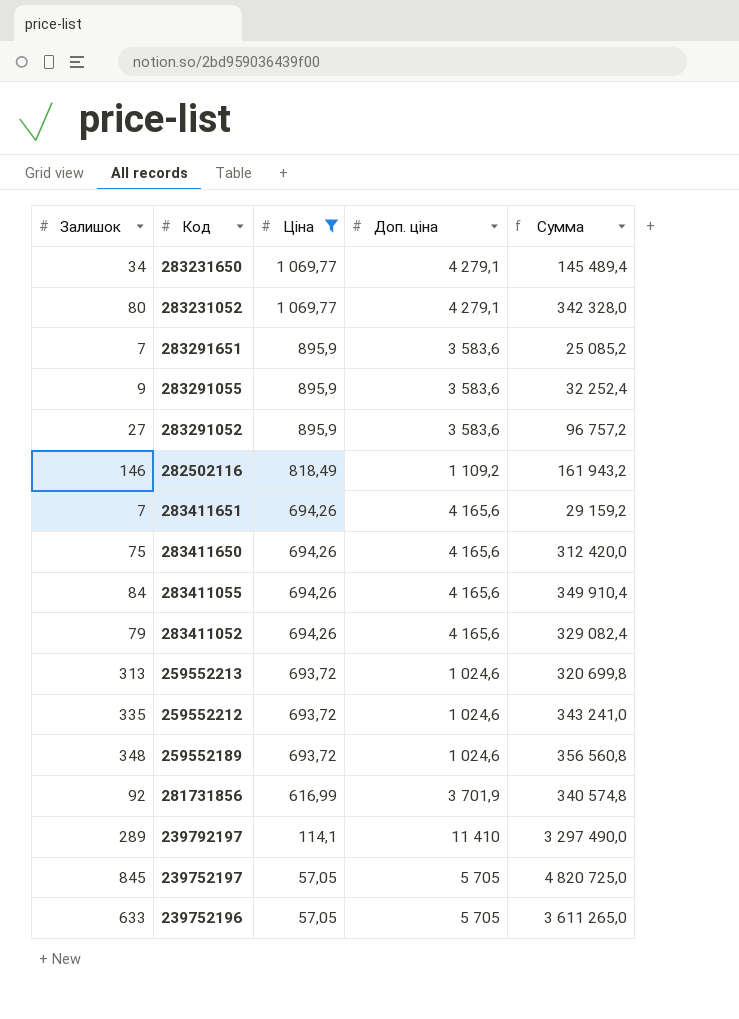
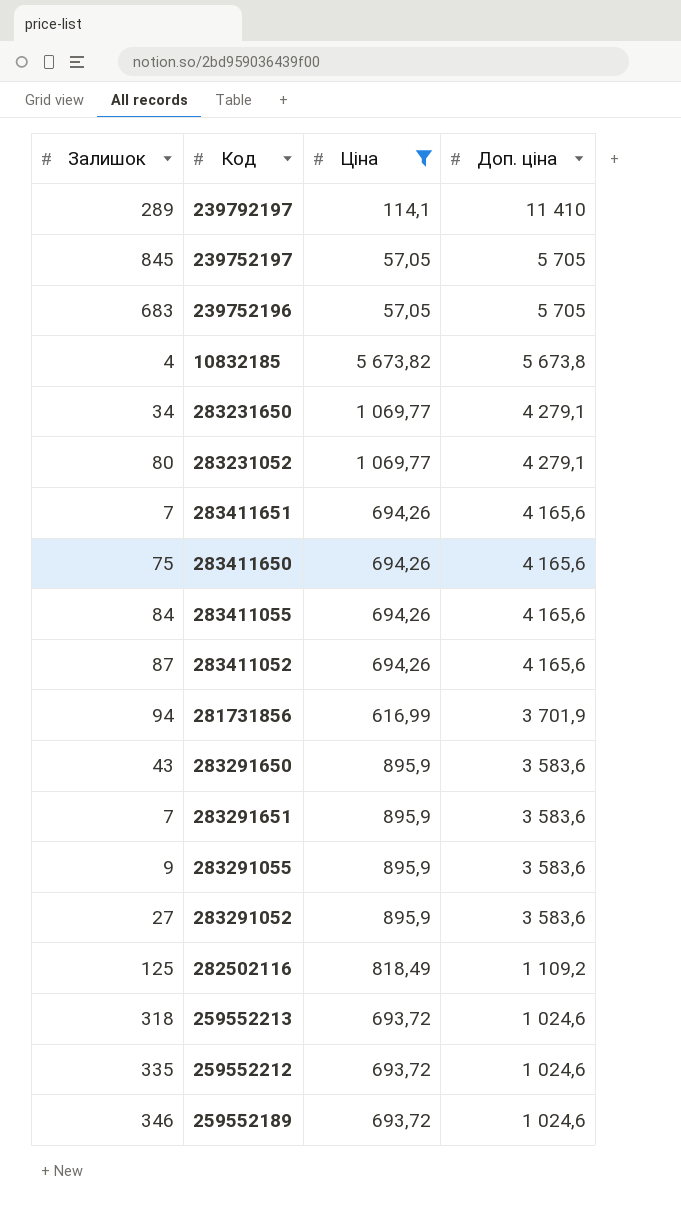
row order: Ціна descending -> Доп. ціна descending
column Сумма | formula: [Залишок] * [Доп. ціна] -> none
239752196 | Залишок: 633 -> 683
row 10832185: none -> 4 | 5 673,82 | 5 673,8
283411052 | Залишок: 79 -> 87
281731856 | Залишок: 92 -> 94
row 283291650: none -> 43 | 895,9 | 3 583,6
282502116 | Залишок: 146 -> 125
259552213 | Залишок: 313 -> 318
259552189 | Залишок: 348 -> 346

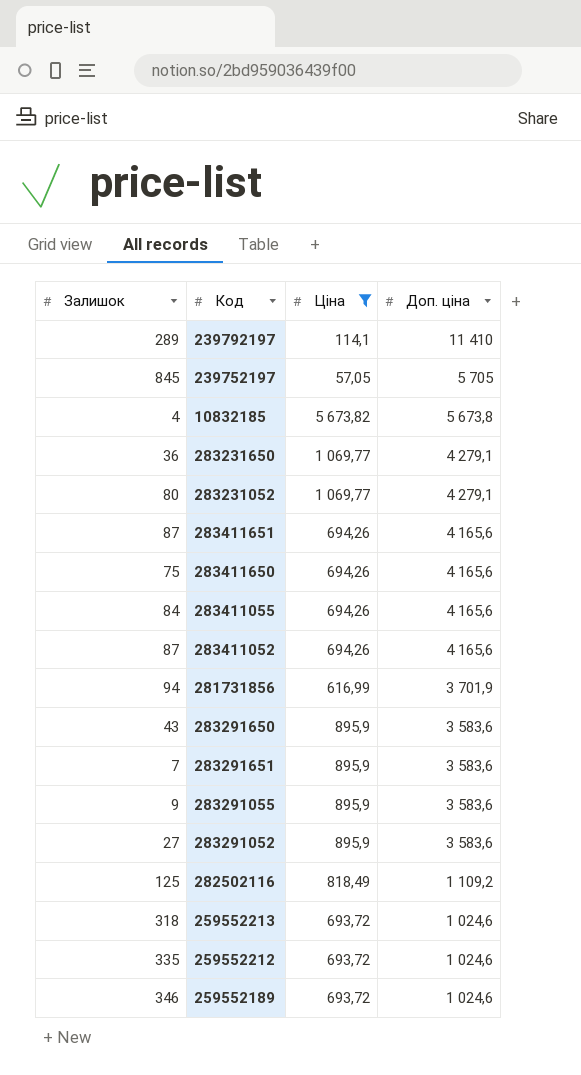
row 239752196: 683 | 57,05 | 5 705 -> none
283231650 | Залишок: 34 -> 36
283411651 | Залишок: 7 -> 87

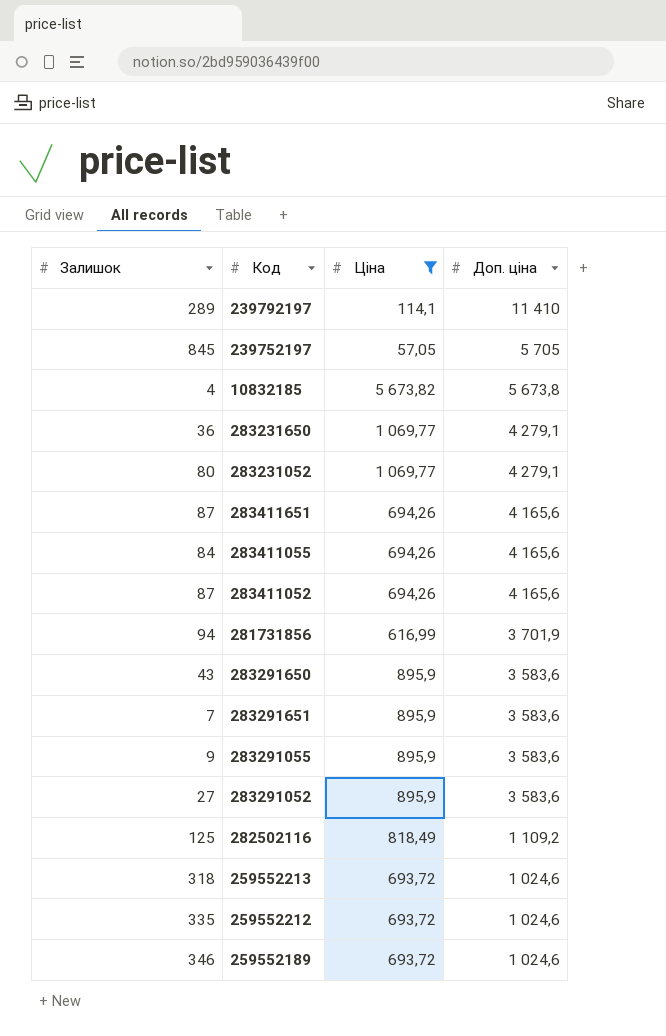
row 283411650: 75 | 694,26 | 4 165,6 -> none

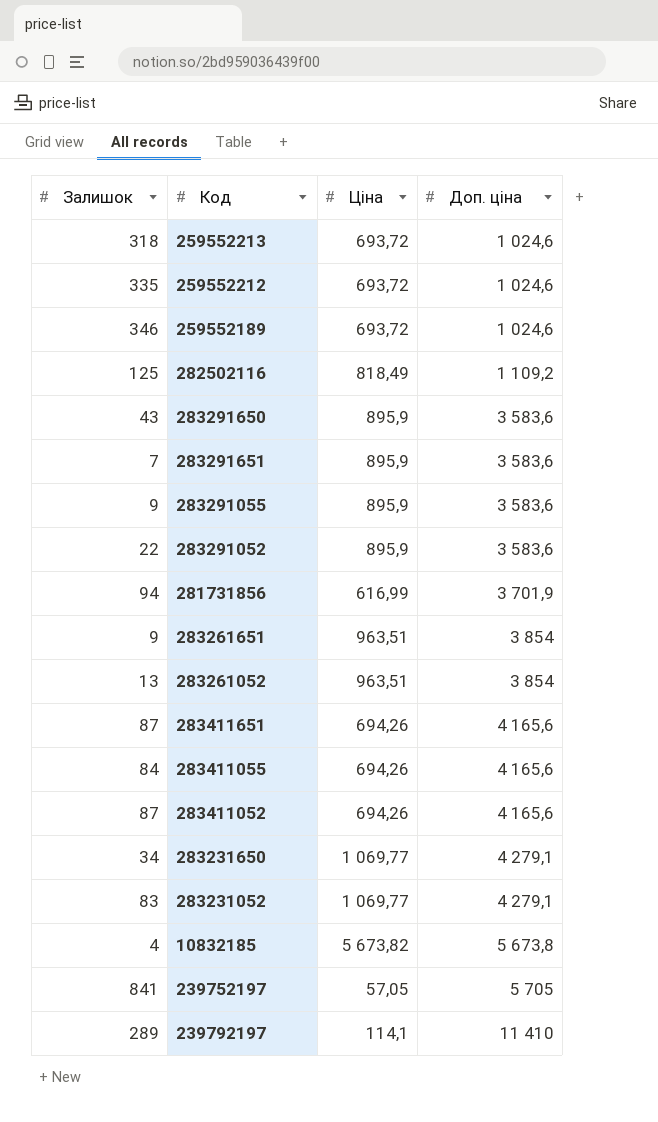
filter: Ціна != 963,51 -> none
row order: Доп. ціна descending -> Доп. ціна ascending
283291052 | Залишок: 27 -> 22
283231650 | Залишок: 36 -> 34
283231052 | Залишок: 80 -> 83
239752197 | Залишок: 845 -> 841

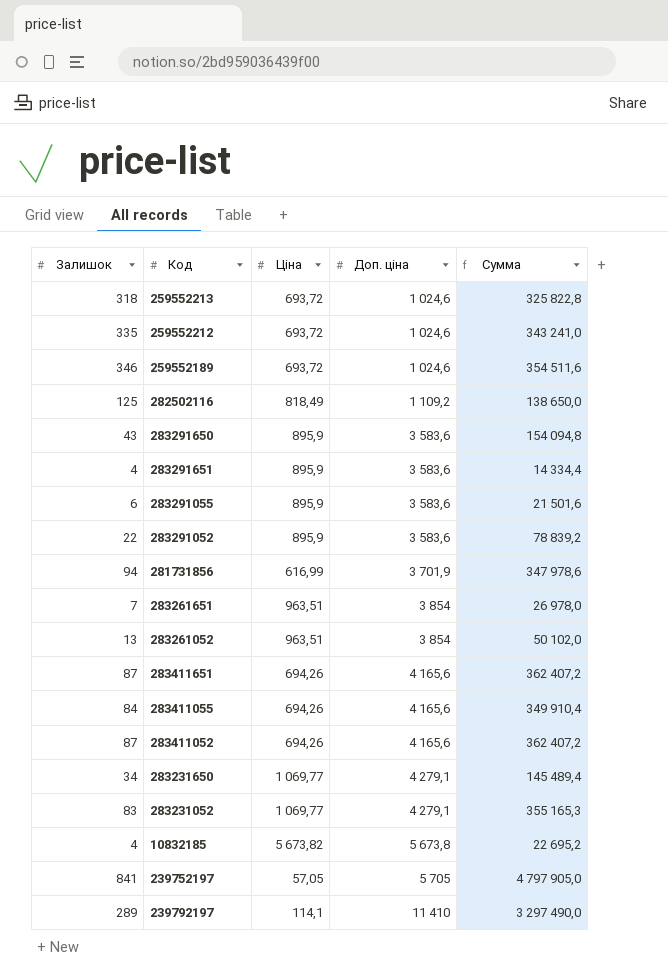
column Сумма | formula: none -> [Залишок] * [Доп. ціна]
283291651 | Залишок: 7 -> 4
283291055 | Залишок: 9 -> 6
283261651 | Залишок: 9 -> 7

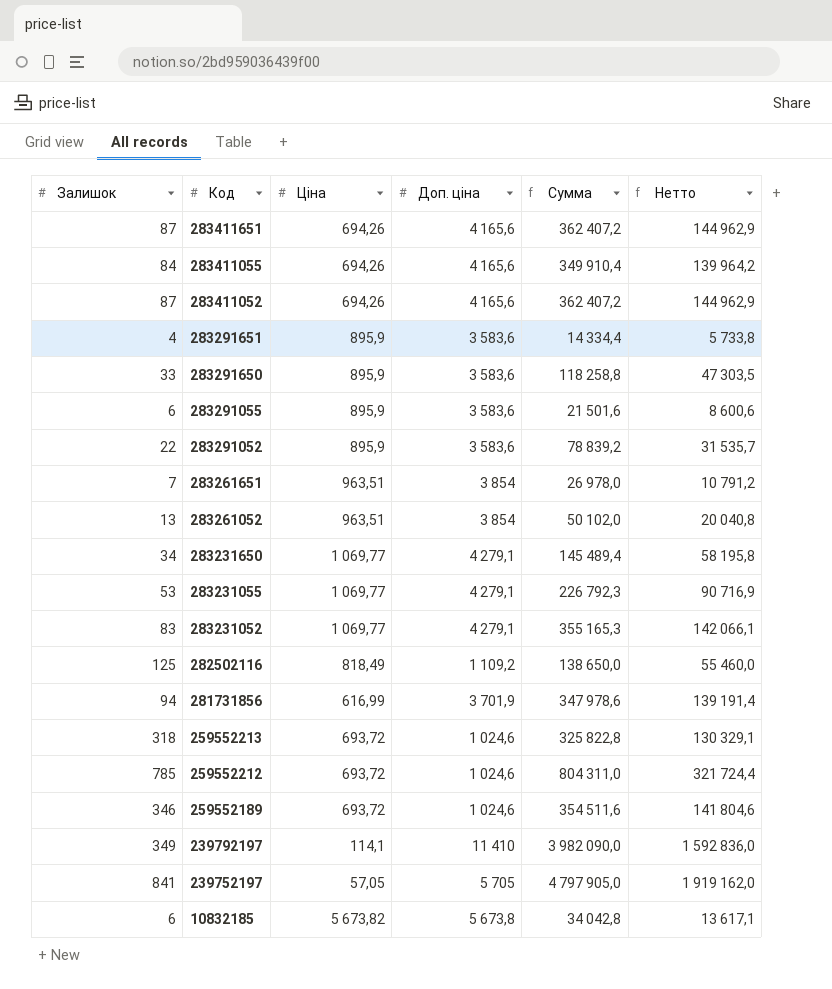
row order: Доп. ціна ascending -> Код descending
column Нетто | formula: none -> [Сумма] * 0,4
283291650 | Залишок: 43 -> 33
283291650 | Сумма: 154 094,8 -> 118 258,8
row 283231055: none -> 53 | 1 069,77 | 4 279,1 | 226 792,3 | 90 716,9
259552212 | Залишок: 335 -> 785
259552212 | Сумма: 343 241,0 -> 804 311,0
239792197 | Залишок: 289 -> 349
239792197 | Сумма: 3 297 490,0 -> 3 982 090,0
10832185 | Залишок: 4 -> 6
10832185 | Сумма: 22 695,2 -> 34 042,8

